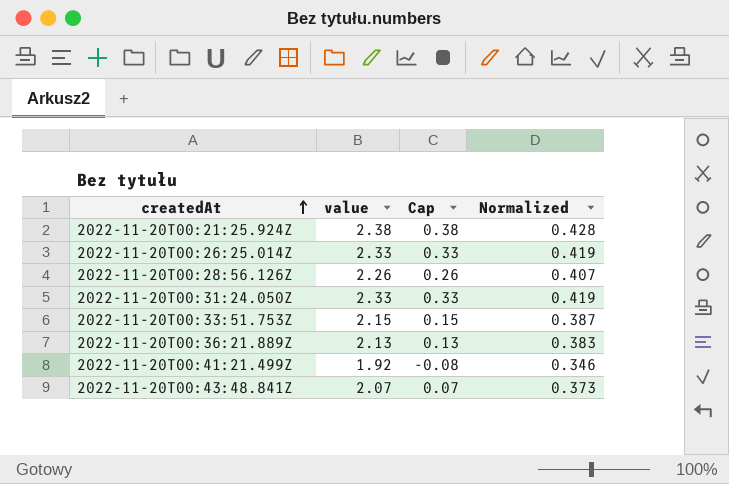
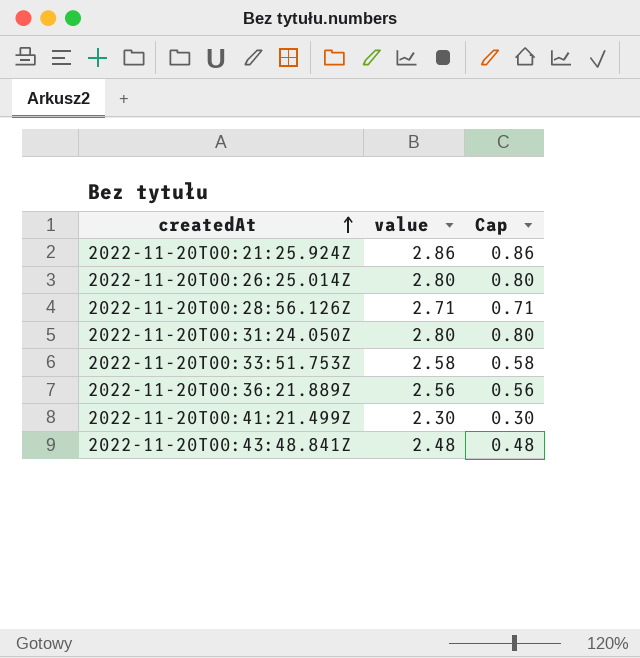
column Normalized | formula: [value] * 0.18 -> none
2022-11-20T00:21:25.924Z | value: 2.38 -> 2.86
2022-11-20T00:21:25.924Z | Cap: 0.38 -> 0.86
2022-11-20T00:26:25.014Z | value: 2.33 -> 2.80
2022-11-20T00:26:25.014Z | Cap: 0.33 -> 0.80
2022-11-20T00:28:56.126Z | value: 2.26 -> 2.71
2022-11-20T00:28:56.126Z | Cap: 0.26 -> 0.71
2022-11-20T00:31:24.050Z | value: 2.33 -> 2.80
2022-11-20T00:31:24.050Z | Cap: 0.33 -> 0.80
2022-11-20T00:33:51.753Z | value: 2.15 -> 2.58
2022-11-20T00:33:51.753Z | Cap: 0.15 -> 0.58
2022-11-20T00:36:21.889Z | value: 2.13 -> 2.56
2022-11-20T00:36:21.889Z | Cap: 0.13 -> 0.56
2022-11-20T00:41:21.499Z | value: 1.92 -> 2.30
2022-11-20T00:41:21.499Z | Cap: -0.08 -> 0.30
2022-11-20T00:43:48.841Z | value: 2.07 -> 2.48
2022-11-20T00:43:48.841Z | Cap: 0.07 -> 0.48

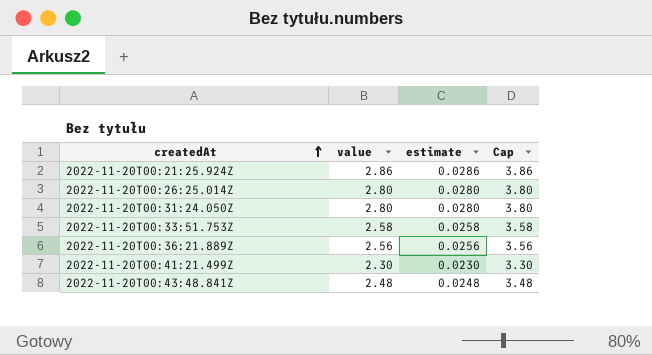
column estimate | formula: none -> [value] * 0.01
column Cap | formula: [value] - 2 -> [value] + 1
row 2022-11-20T00:28:56.126Z: 2.71 | 0.71 -> none

